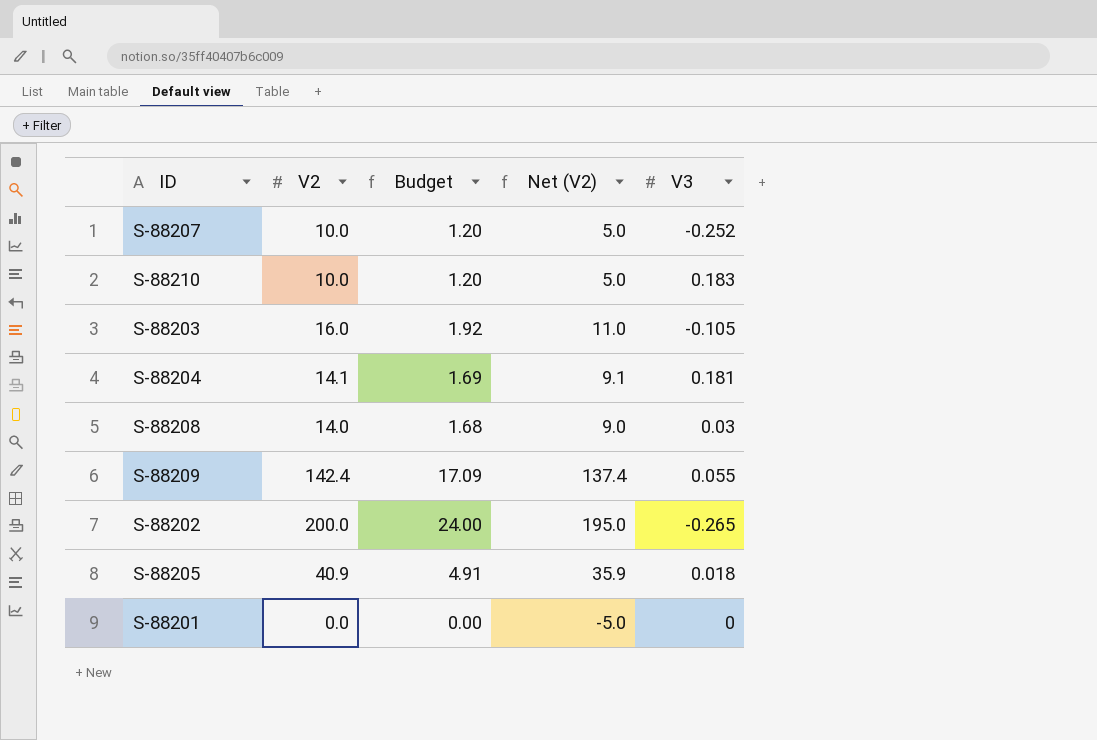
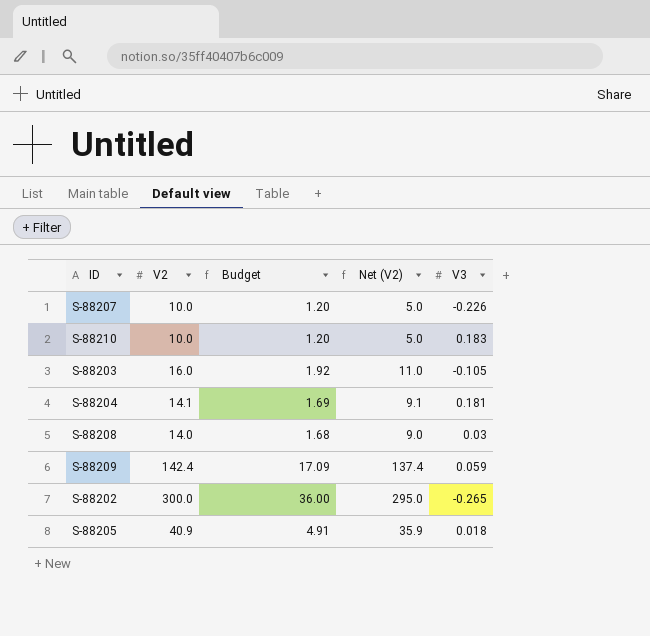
row S-88201: 0.0 | 0.00 | -5.0 | 0 -> none
S-88207 | V3: -0.252 -> -0.226
S-88209 | V3: 0.055 -> 0.059
S-88202 | V2: 200.0 -> 300.0
S-88202 | Budget: 24.00 -> 36.00
S-88202 | Net (V2): 195.0 -> 295.0

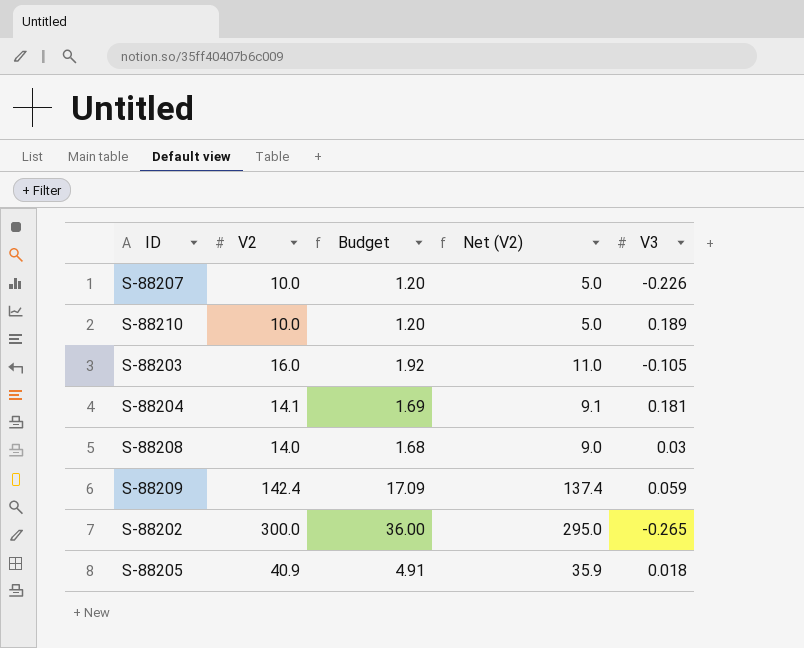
S-88210 | V3: 0.183 -> 0.189

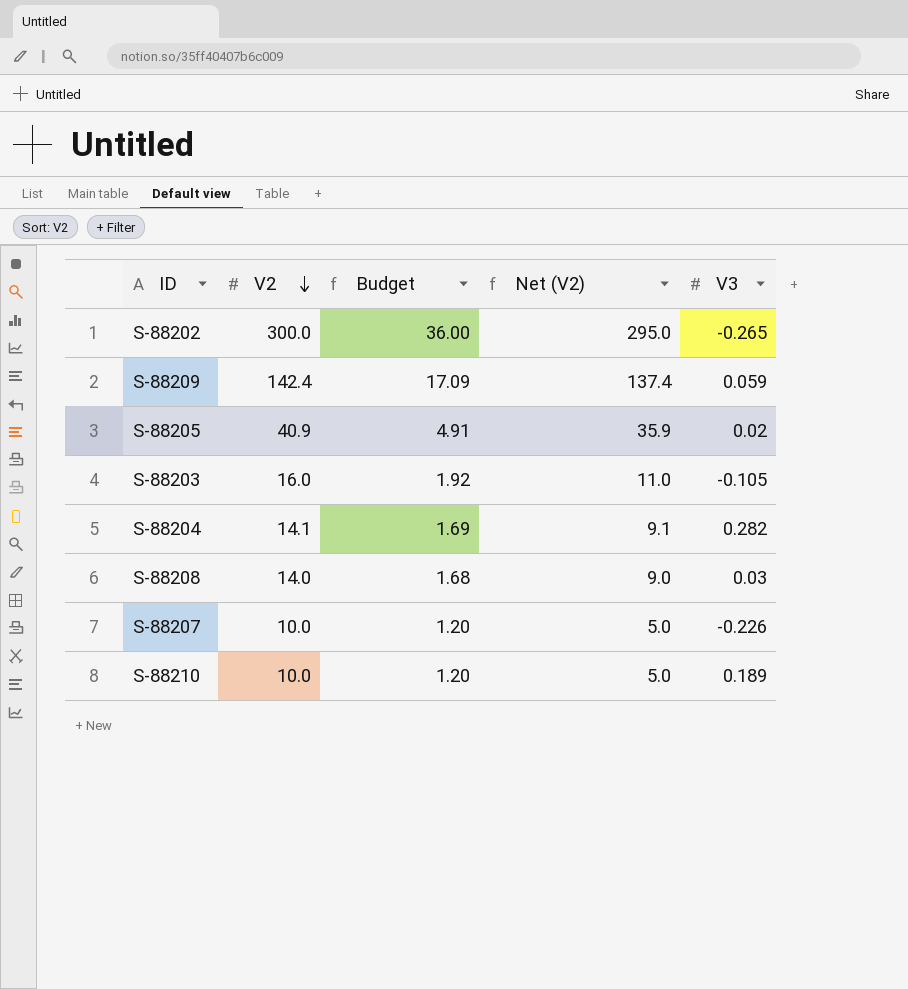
row order: none -> V2 descending
S-88205 | V3: 0.018 -> 0.02
S-88204 | V3: 0.181 -> 0.282

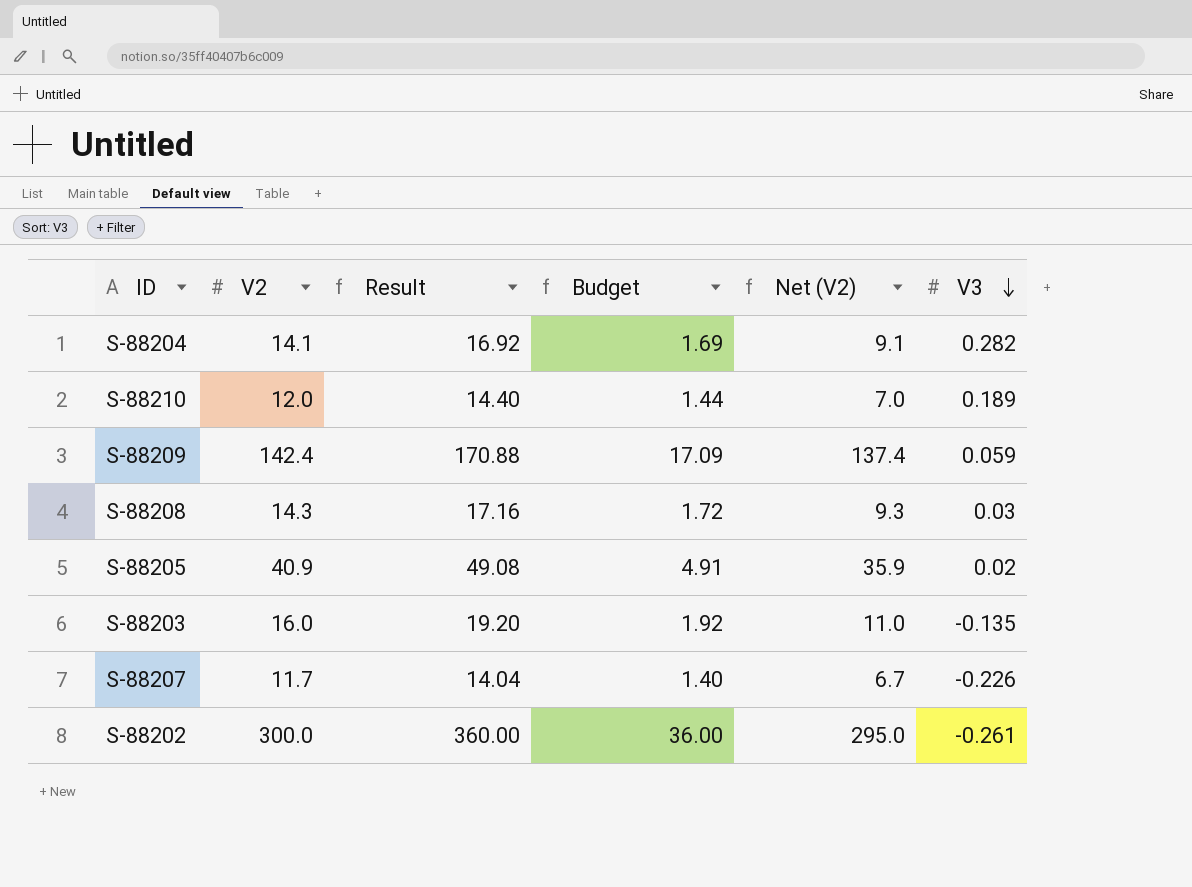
row order: V2 descending -> V3 descending
column Result | formula: none -> [V2] * 1.2
S-88210 | V2: 10.0 -> 12.0
S-88210 | Budget: 1.20 -> 1.44
S-88210 | Net (V2): 5.0 -> 7.0
S-88208 | V2: 14.0 -> 14.3
S-88208 | Budget: 1.68 -> 1.72
S-88208 | Net (V2): 9.0 -> 9.3
S-88203 | V3: -0.105 -> -0.135
S-88207 | V2: 10.0 -> 11.7
S-88207 | Budget: 1.20 -> 1.40
S-88207 | Net (V2): 5.0 -> 6.7
S-88202 | V3: -0.265 -> -0.261

